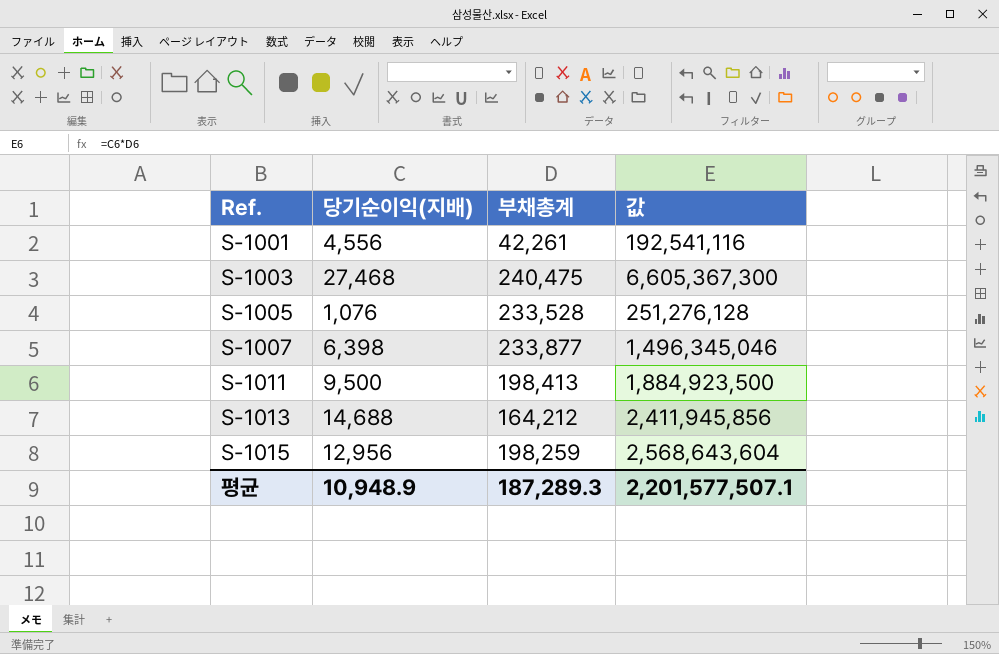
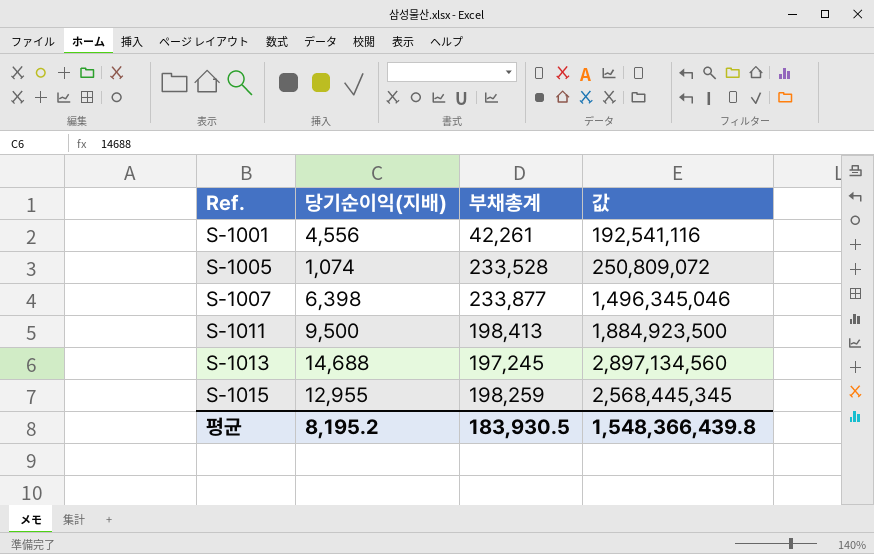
row S-1003: 27,468 | 240,475 | 6,605,367,300 -> none
S-1005 | 당기순이익(지배): 1,076 -> 1,074
S-1005 | 값: 251,276,128 -> 250,809,072
S-1013 | 부채총계: 164,212 -> 197,245
S-1013 | 값: 2,411,945,856 -> 2,897,134,560
S-1015 | 당기순이익(지배): 12,956 -> 12,955
S-1015 | 값: 2,568,643,604 -> 2,568,445,345
평균 | 당기순이익(지배): 10,948.9 -> 8,195.2
평균 | 부채총계: 187,289.3 -> 183,930.5
평균 | 값: 2,201,577,507.1 -> 1,548,366,439.8

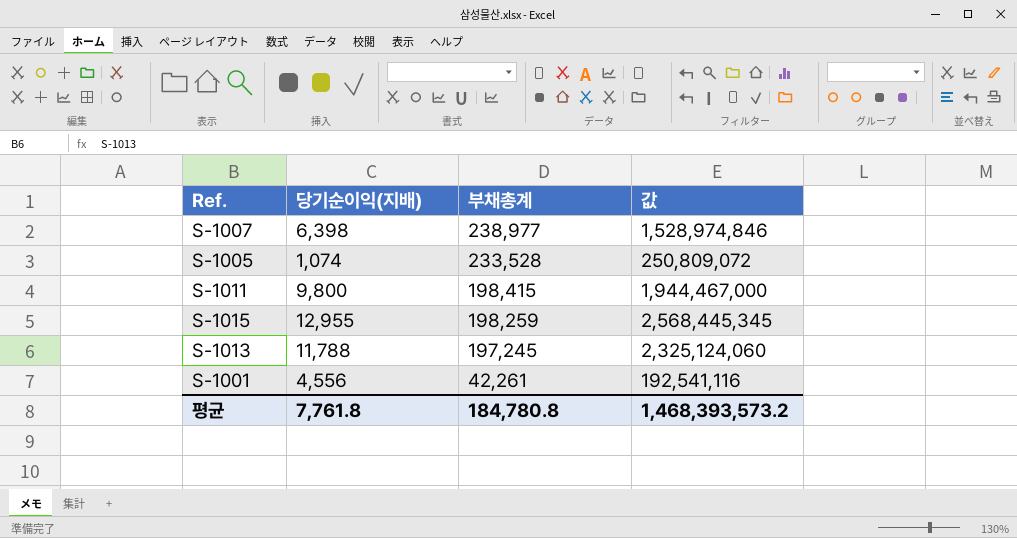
row order: Ref. ascending -> 부채총계 descending
S-1007 | 부채총계: 233,877 -> 238,977
S-1007 | 값: 1,496,345,046 -> 1,528,974,846
S-1011 | 당기순이익(지배): 9,500 -> 9,800
S-1011 | 부채총계: 198,413 -> 198,415
S-1011 | 값: 1,884,923,500 -> 1,944,467,000
S-1013 | 당기순이익(지배): 14,688 -> 11,788
S-1013 | 값: 2,897,134,560 -> 2,325,124,060
평균 | 당기순이익(지배): 8,195.2 -> 7,761.8
평균 | 부채총계: 183,930.5 -> 184,780.8
평균 | 값: 1,548,366,439.8 -> 1,468,393,573.2

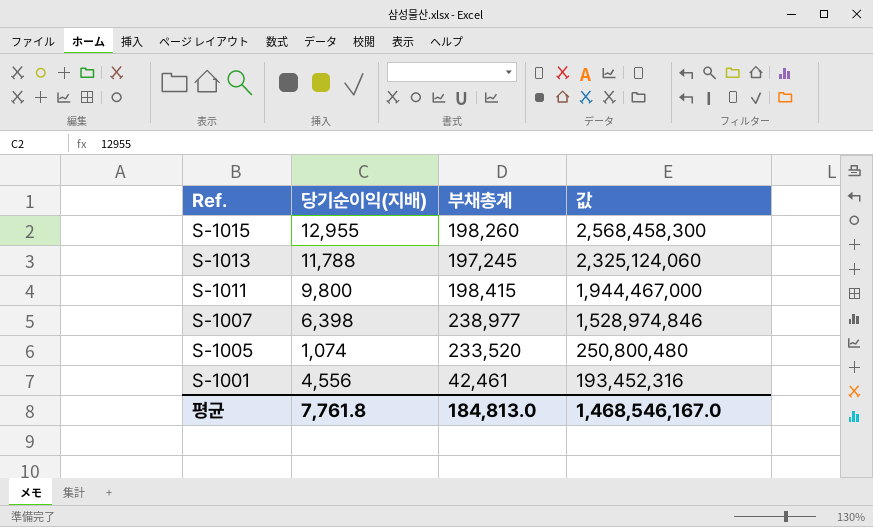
row order: 부채총계 descending -> Ref. descending
S-1015 | 부채총계: 198,259 -> 198,260
S-1015 | 값: 2,568,445,345 -> 2,568,458,300
S-1005 | 부채총계: 233,528 -> 233,520
S-1005 | 값: 250,809,072 -> 250,800,480
S-1001 | 부채총계: 42,261 -> 42,461
S-1001 | 값: 192,541,116 -> 193,452,316
평균 | 부채총계: 184,780.8 -> 184,813.0
평균 | 값: 1,468,393,573.2 -> 1,468,546,167.0

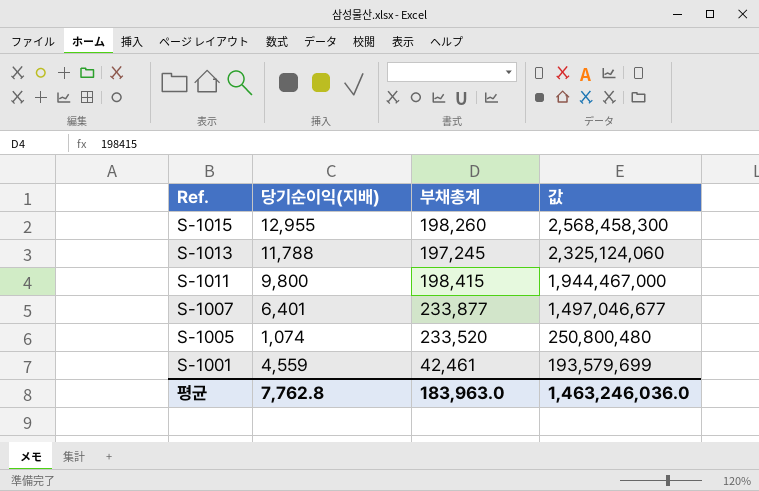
S-1007 | 당기순이익(지배): 6,398 -> 6,401
S-1007 | 부채총계: 238,977 -> 233,877
S-1007 | 값: 1,528,974,846 -> 1,497,046,677
S-1001 | 당기순이익(지배): 4,556 -> 4,559
S-1001 | 값: 193,452,316 -> 193,579,699
평균 | 당기순이익(지배): 7,761.8 -> 7,762.8
평균 | 부채총계: 184,813.0 -> 183,963.0
평균 | 값: 1,468,546,167.0 -> 1,463,246,036.0

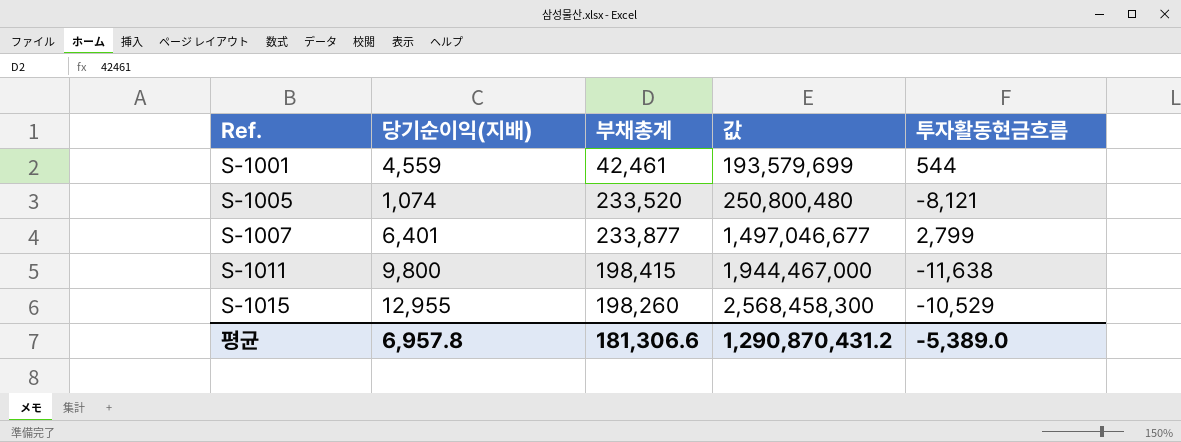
row order: Ref. descending -> Ref. ascending
column 투자활동현금흐름 | position: none -> 5
row S-1013: 11,788 | 197,245 | 2,325,124,060 -> none
평균 | 당기순이익(지배): 7,762.8 -> 6,957.8
평균 | 부채총계: 183,963.0 -> 181,306.6
평균 | 값: 1,463,246,036.0 -> 1,290,870,431.2

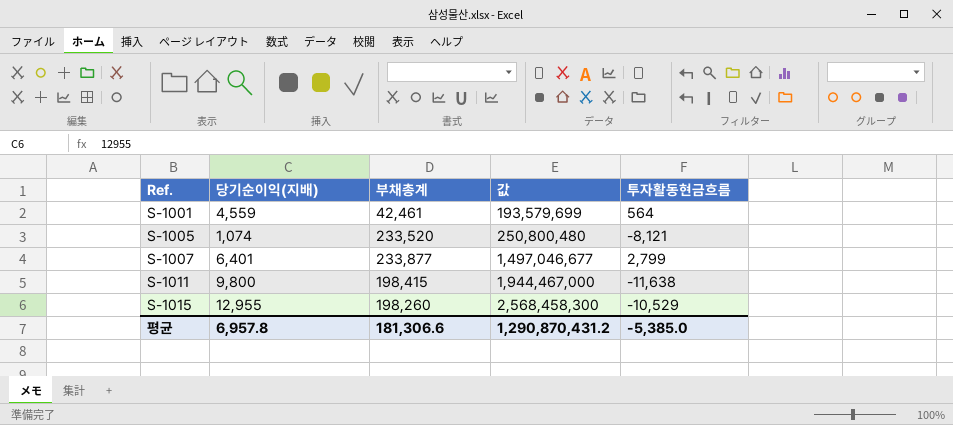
S-1001 | 투자활동현금흐름: 544 -> 564
평균 | 투자활동현금흐름: -5,389.0 -> -5,385.0

